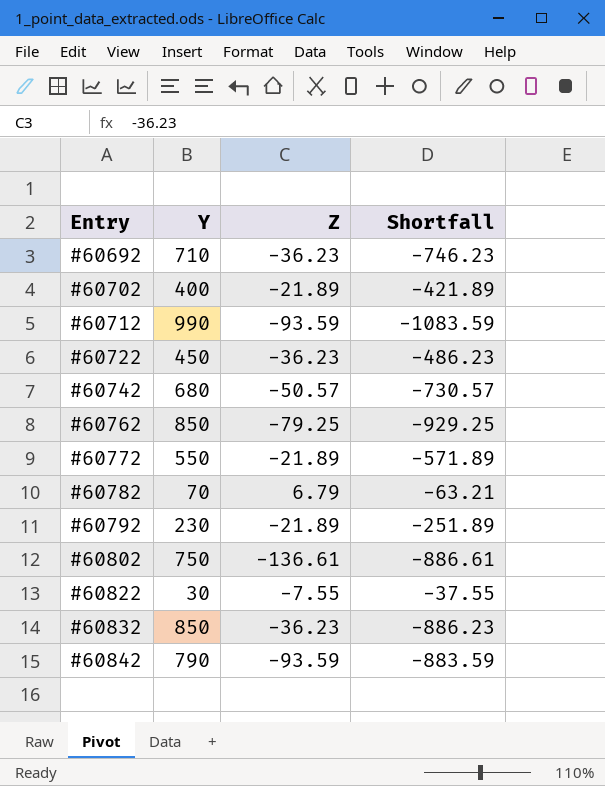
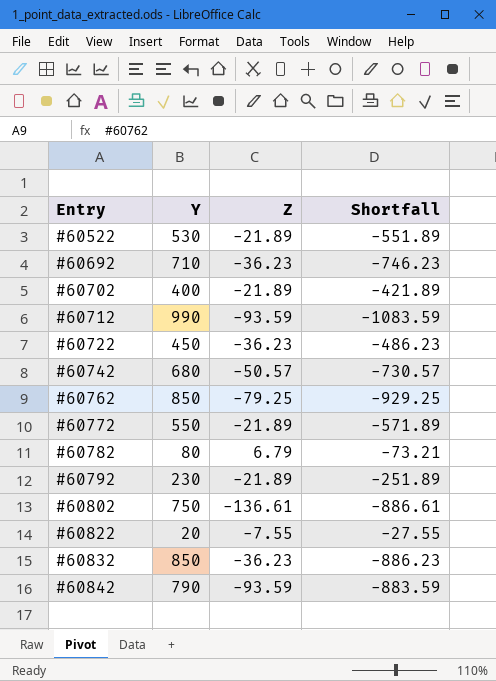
row #60522: none -> 530 | -21.89 | -551.89
#60782 | Y: 70 -> 80
#60782 | Shortfall: -63.21 -> -73.21
#60822 | Y: 30 -> 20
#60822 | Shortfall: -37.55 -> -27.55

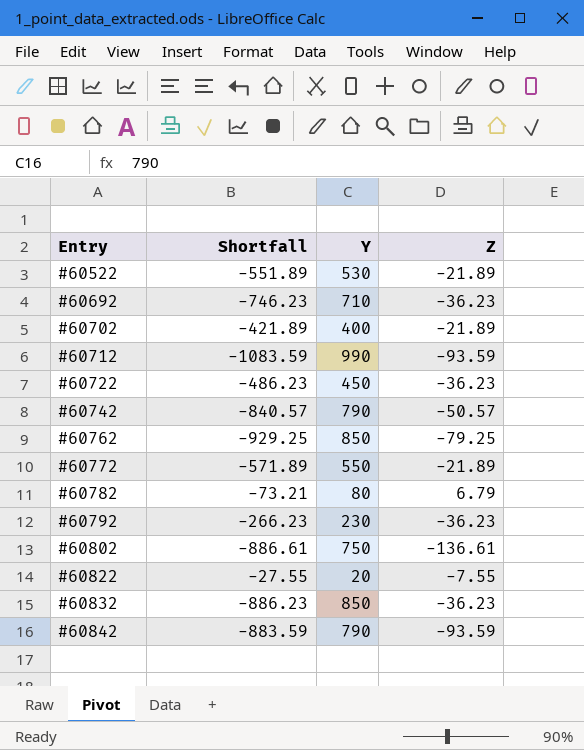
column Shortfall | position: 4 -> 2
#60742 | Shortfall: -730.57 -> -840.57
#60742 | Y: 680 -> 790
#60792 | Shortfall: -251.89 -> -266.23
#60792 | Z: -21.89 -> -36.23

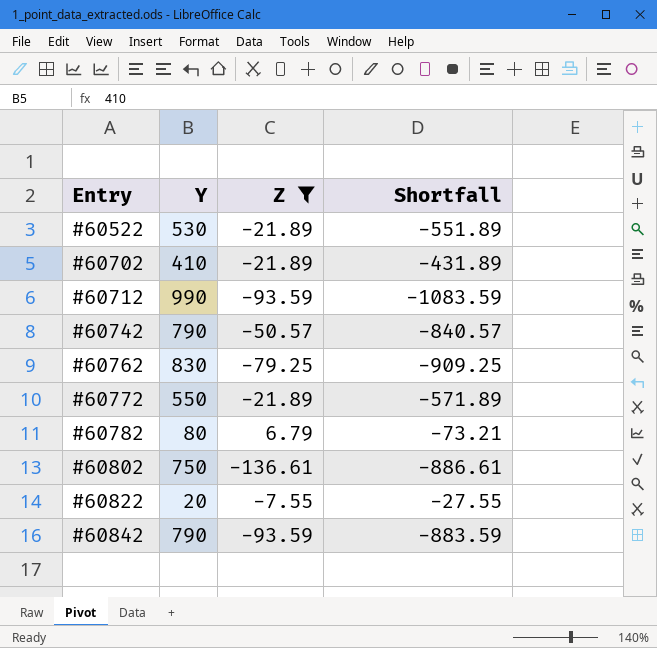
filter: none -> Z != -36.23
column Shortfall | position: 2 -> 4
#60702 | Y: 400 -> 410
#60702 | Shortfall: -421.89 -> -431.89
#60762 | Y: 850 -> 830
#60762 | Shortfall: -929.25 -> -909.25

